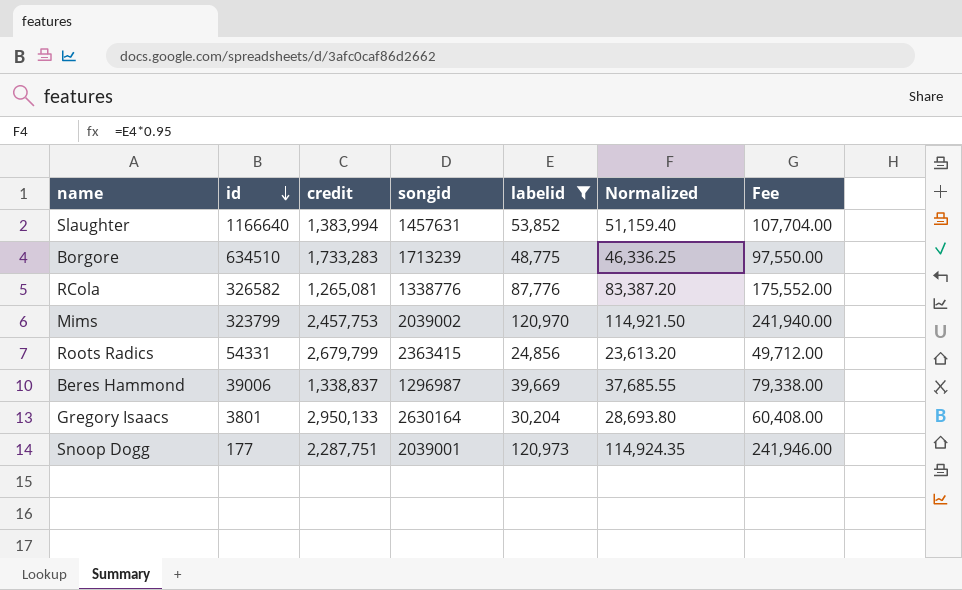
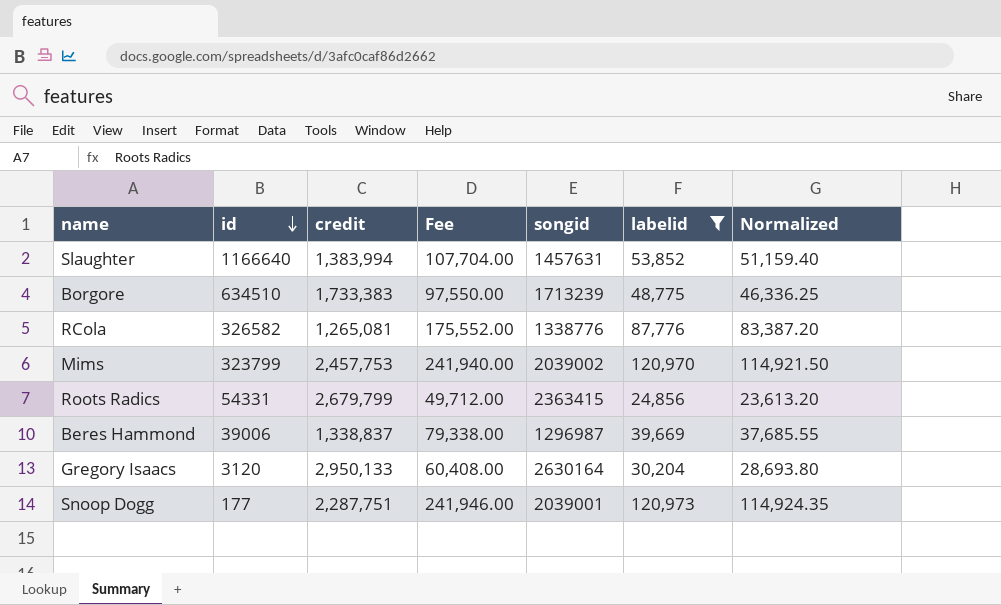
column Fee | position: 7 -> 4
Borgore | credit: 1,733,283 -> 1,733,383
Gregory Isaacs | id: 3801 -> 3120

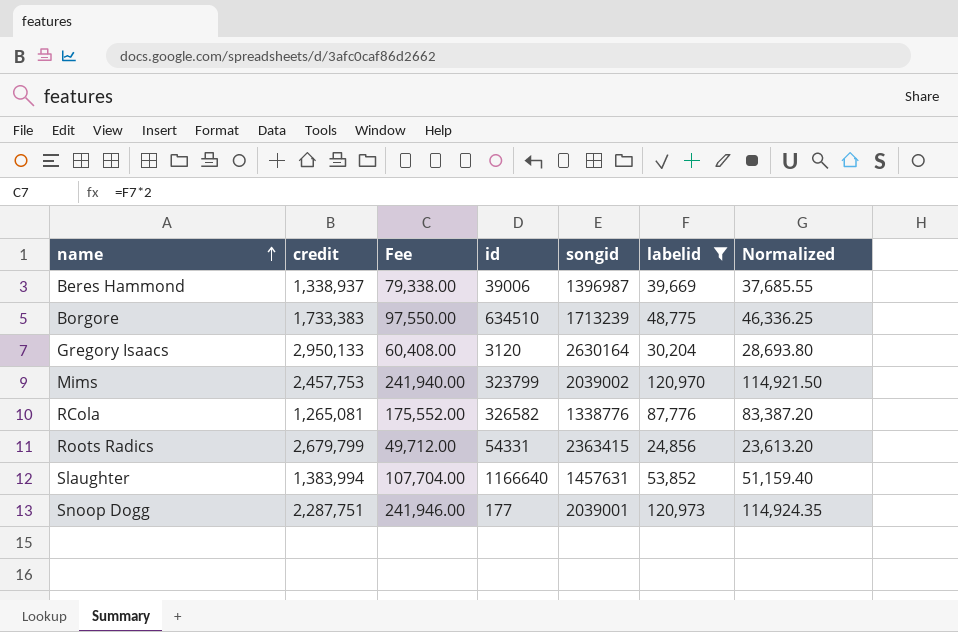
row order: id descending -> name ascending
column id | position: 2 -> 4
Beres Hammond | credit: 1,338,837 -> 1,338,937
Beres Hammond | songid: 1296987 -> 1396987

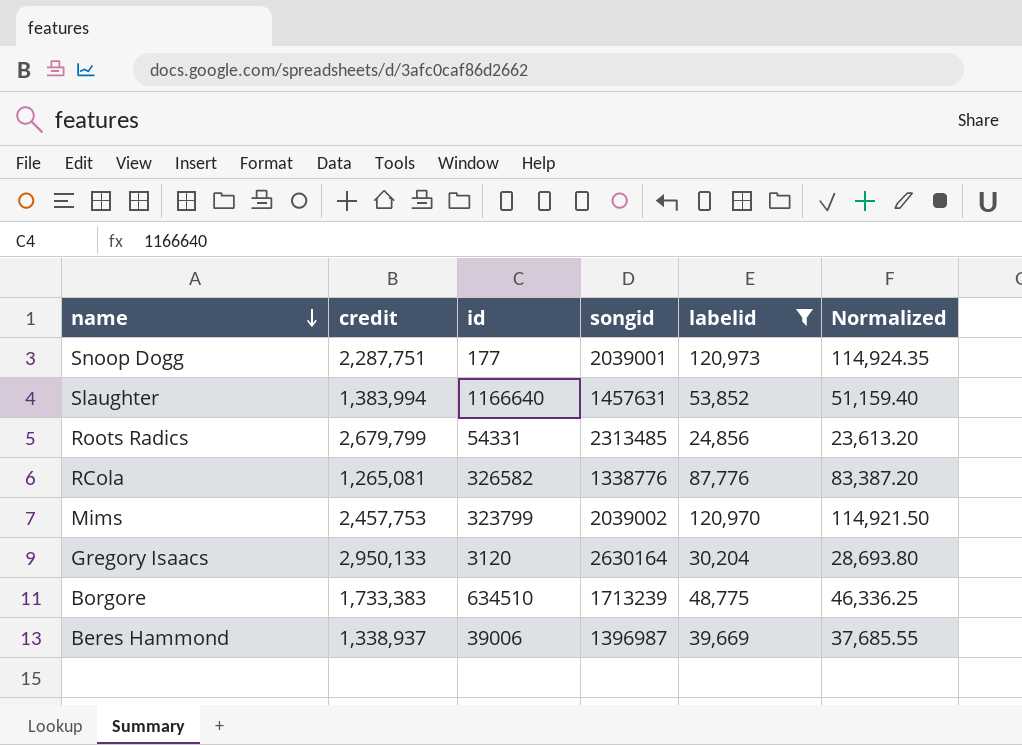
row order: name ascending -> name descending
column Fee | formula: [labelid] * 2 -> none
Roots Radics | songid: 2363415 -> 2313485

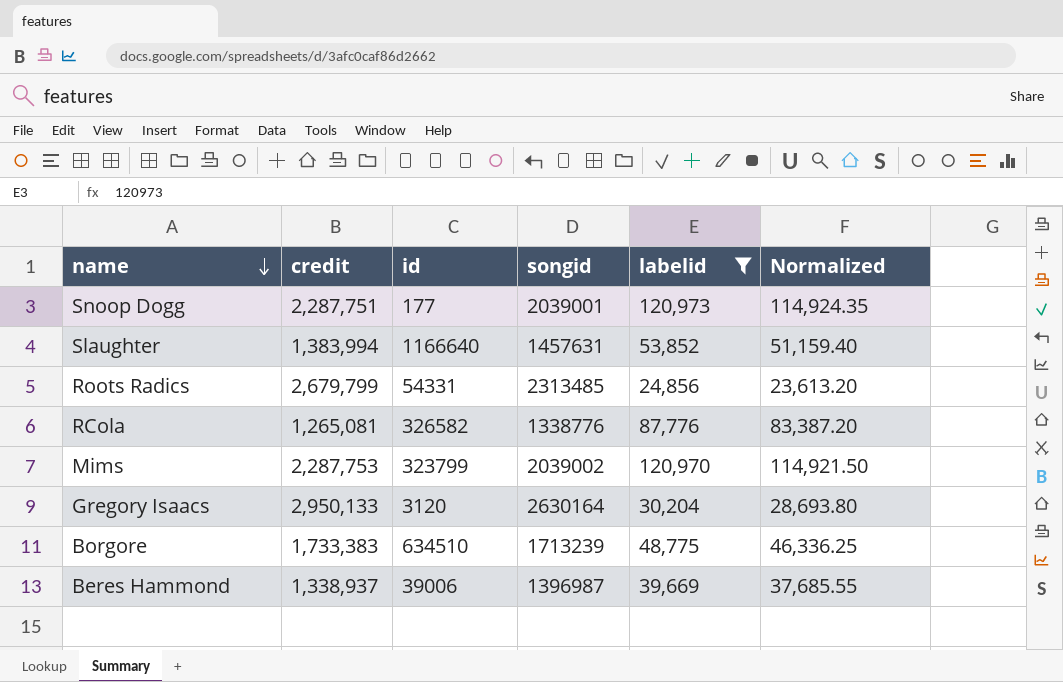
Mims | credit: 2,457,753 -> 2,287,753

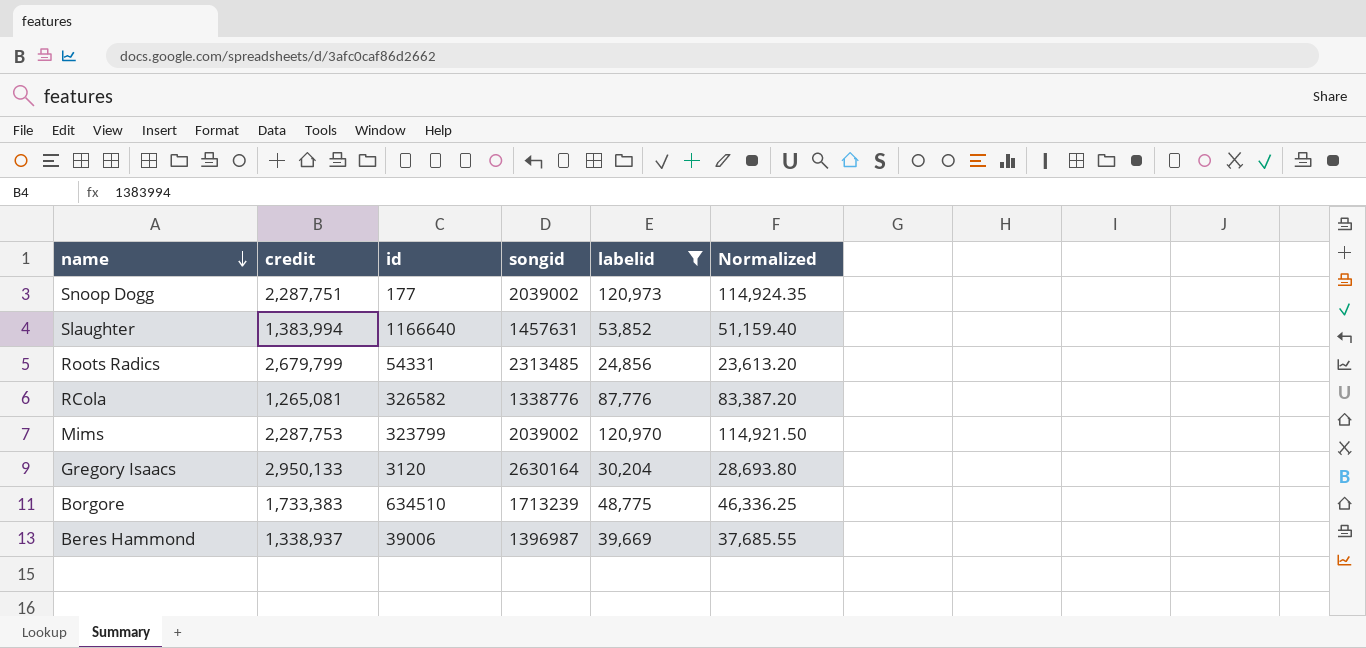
Snoop Dogg | songid: 2039001 -> 2039002

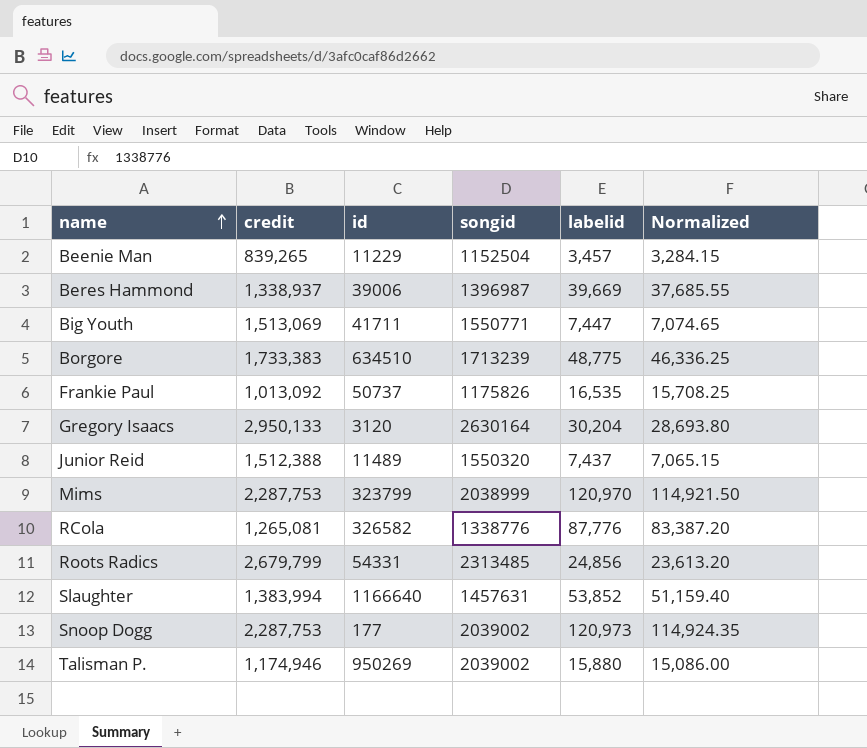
filter: labelid >= 24,856 -> none
row order: name descending -> name ascending
Mims | songid: 2039002 -> 2038999
Snoop Dogg | credit: 2,287,751 -> 2,287,753

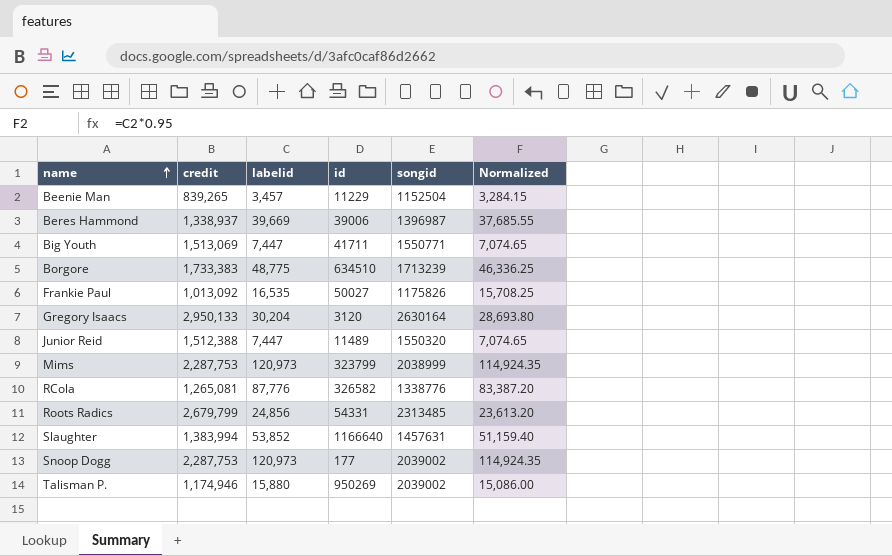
column labelid | position: 5 -> 3
Frankie Paul | id: 50737 -> 50027
Junior Reid | labelid: 7,437 -> 7,447
Junior Reid | Normalized: 7,065.15 -> 7,074.65
Mims | labelid: 120,970 -> 120,973
Mims | Normalized: 114,921.50 -> 114,924.35

